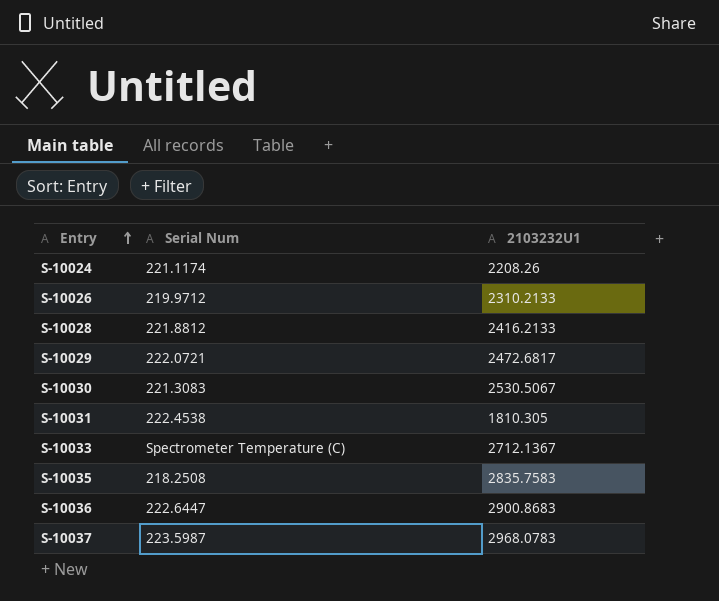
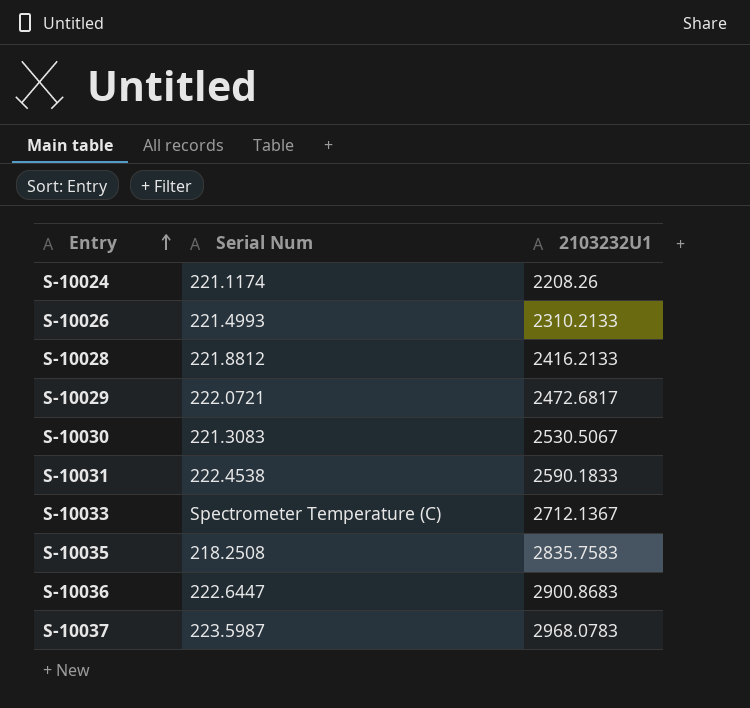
S-10026 | Serial Num: 219.9712 -> 221.4993
S-10031 | 2103232U1: 1810.305 -> 2590.1833

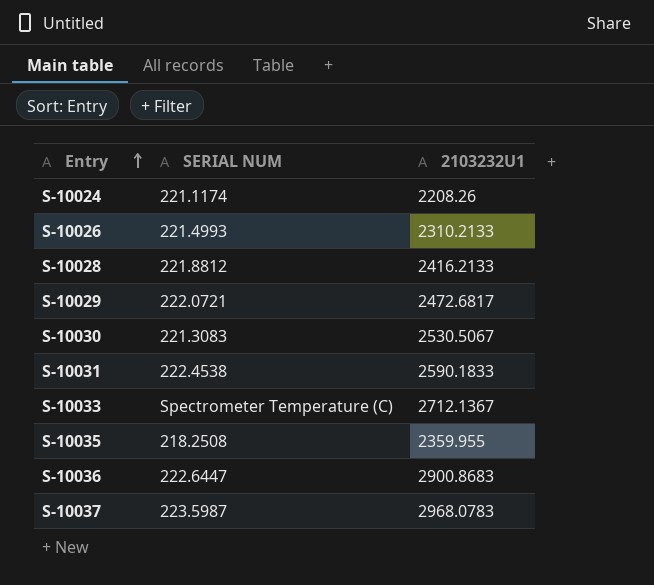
column name: Serial Num -> SERIAL NUM
S-10035 | 2103232U1: 2835.7583 -> 2359.955

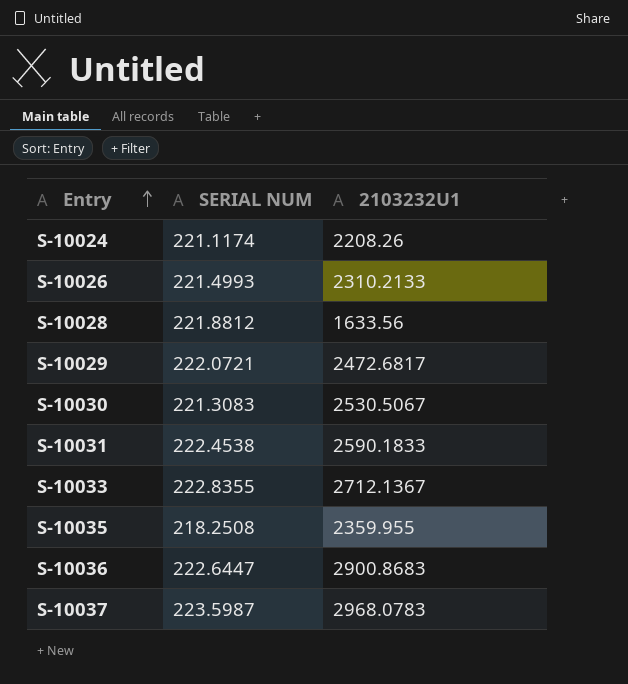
S-10028 | 2103232U1: 2416.2133 -> 1633.56
S-10033 | SERIAL NUM: Spectrometer Temperature (C) -> 222.8355

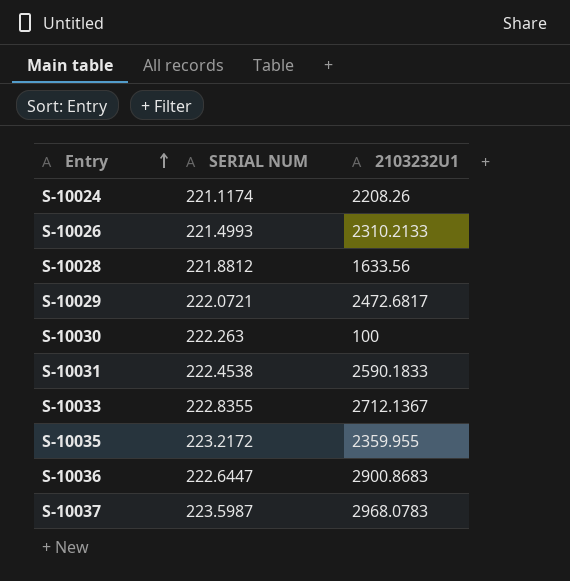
S-10030 | SERIAL NUM: 221.3083 -> 222.263
S-10030 | 2103232U1: 2530.5067 -> 100
S-10035 | SERIAL NUM: 218.2508 -> 223.2172

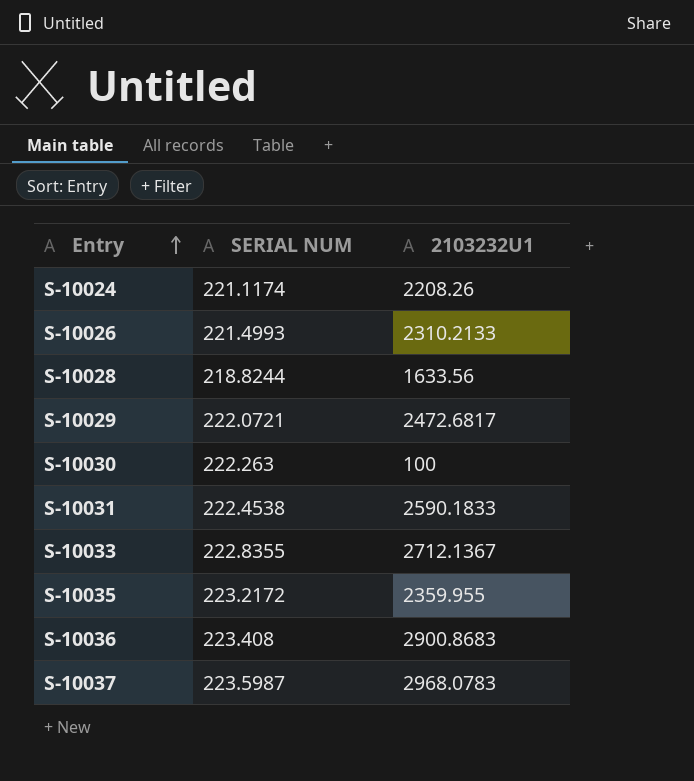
S-10028 | SERIAL NUM: 221.8812 -> 218.8244
S-10036 | SERIAL NUM: 222.6447 -> 223.408

